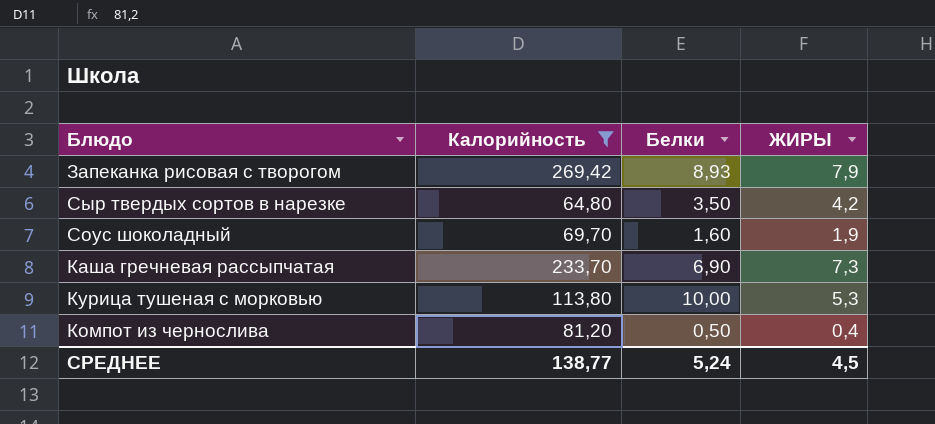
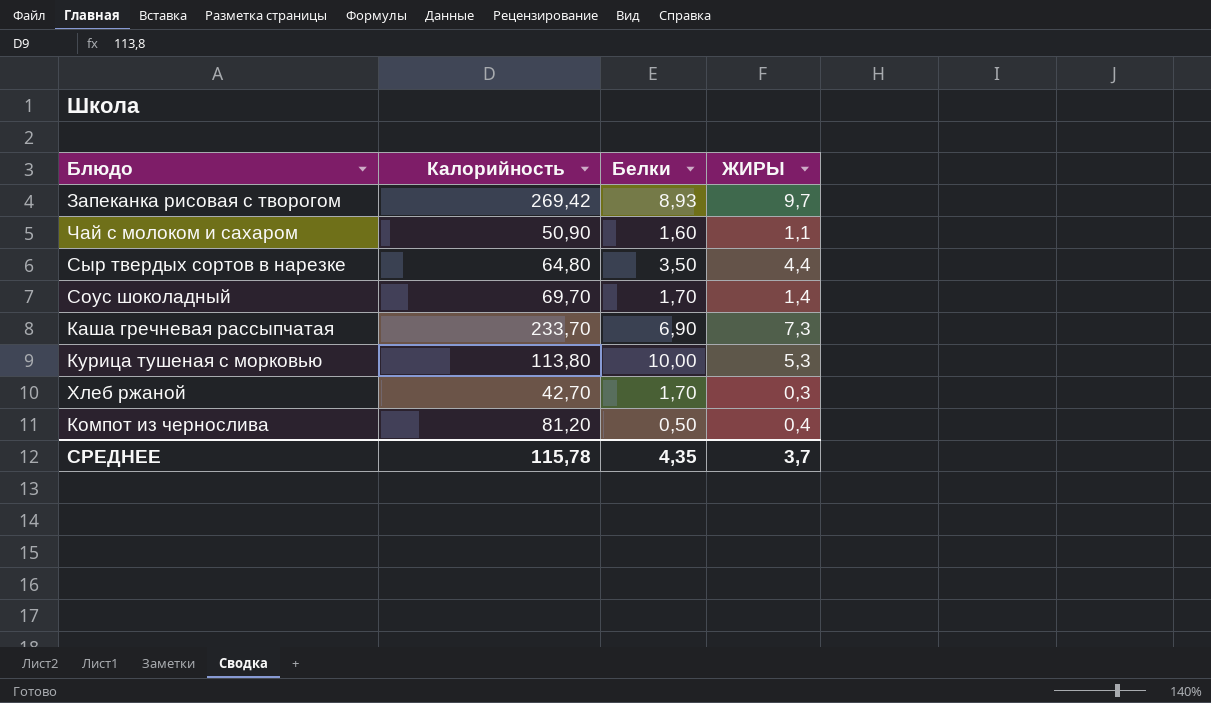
filter: Калорийность >= 64,80 -> none
Запеканка рисовая с творогом | ЖИРЫ: 7,9 -> 9,7
Сыр твердых сортов в нарезке | ЖИРЫ: 4,2 -> 4,4
Соус шоколадный | Белки: 1,60 -> 1,70
Соус шоколадный | ЖИРЫ: 1,9 -> 1,4
СРЕДНЕЕ | Калорийность: 138,77 -> 115,78
СРЕДНЕЕ | Белки: 5,24 -> 4,35
СРЕДНЕЕ | ЖИРЫ: 4,5 -> 3,7

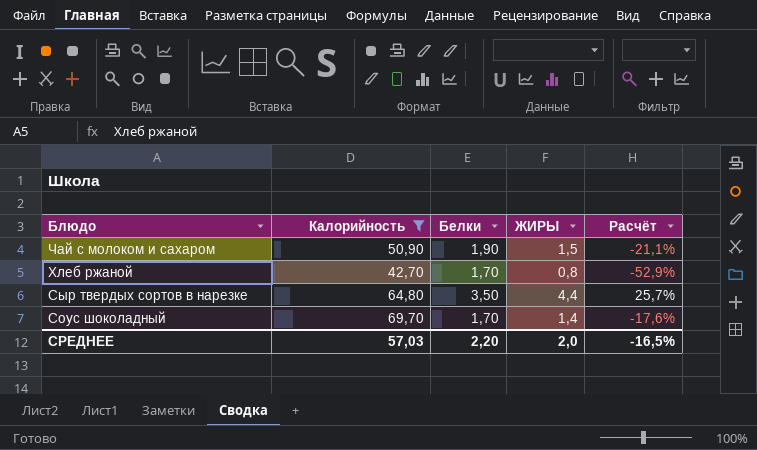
filter: none -> Калорийность <= 69,70
row order: none -> Блюдо descending
column Расчёт | formula: none -> ([ЖИРЫ] - [Белки]) / [Белки]
Чай с молоком и сахаром | Белки: 1,60 -> 1,90
Чай с молоком и сахаром | ЖИРЫ: 1,1 -> 1,5
Хлеб ржаной | ЖИРЫ: 0,3 -> 0,8
СРЕДНЕЕ | Калорийность: 115,78 -> 57,03
СРЕДНЕЕ | Белки: 4,35 -> 2,20
СРЕДНЕЕ | ЖИРЫ: 3,7 -> 2,0

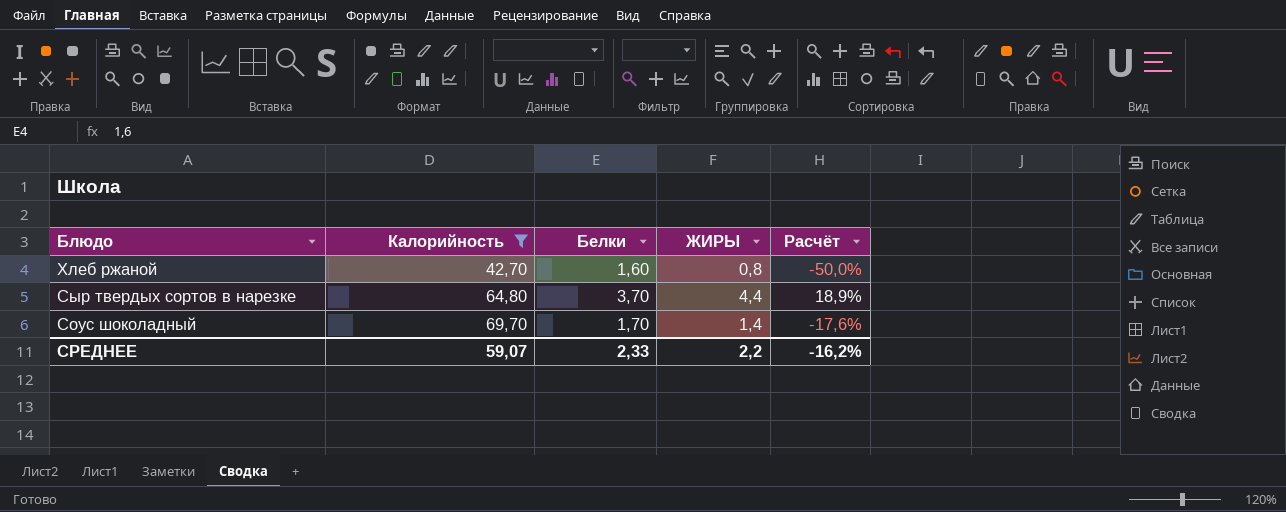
row Чай с молоком и сахаром: 50,90 | 1,90 | 1,5 | -21,1% -> none
Хлеб ржаной | Белки: 1,70 -> 1,60
Хлеб ржаной | Расчёт: -52,9% -> -50,0%
Сыр твердых сортов в нарезке | Белки: 3,50 -> 3,70
Сыр твердых сортов в нарезке | Расчёт: 25,7% -> 18,9%
СРЕДНЕЕ | Калорийность: 57,03 -> 59,07
СРЕДНЕЕ | Белки: 2,20 -> 2,33
СРЕДНЕЕ | ЖИРЫ: 2,0 -> 2,2
СРЕДНЕЕ | Расчёт: -16,5% -> -16,2%

